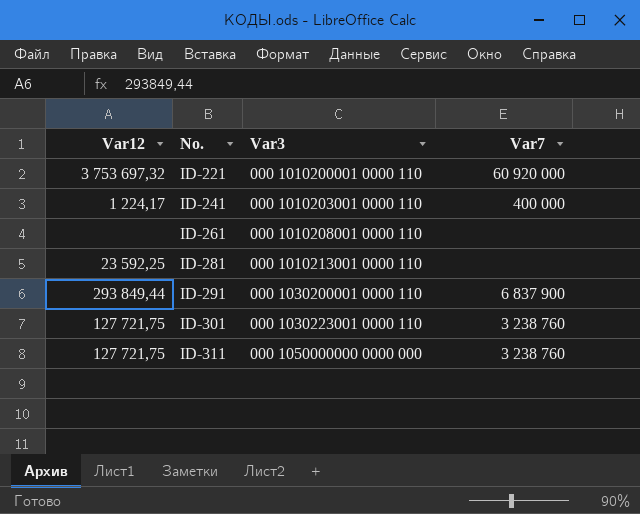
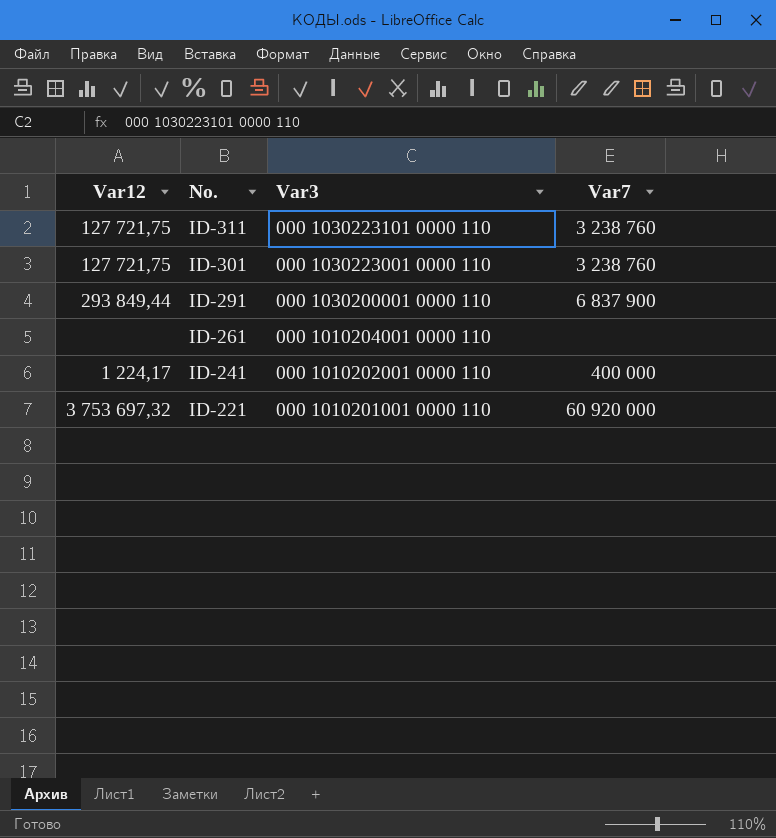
row order: No. ascending -> No. descending
row ID-281: 23 592,25 | 000 1010213001 0000 110 | none -> none
ID-311 | Var3: 000 1050000000 0000 000 -> 000 1030223101 0000 110
ID-261 | Var3: 000 1010208001 0000 110 -> 000 1010204001 0000 110
ID-241 | Var3: 000 1010203001 0000 110 -> 000 1010202001 0000 110
ID-221 | Var3: 000 1010200001 0000 110 -> 000 1010201001 0000 110

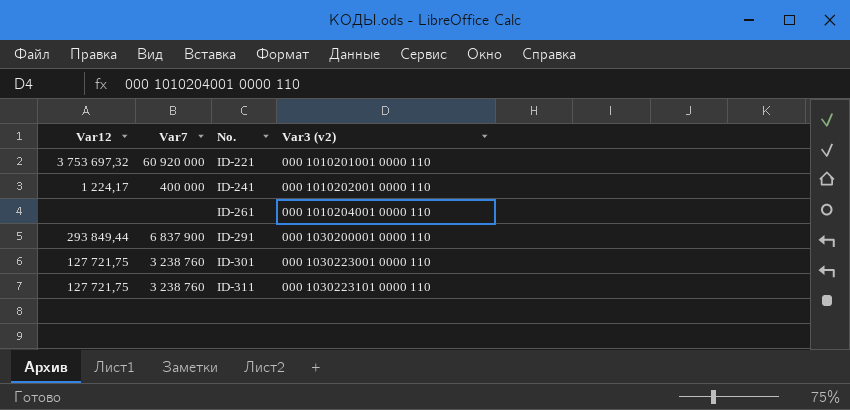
row order: No. descending -> No. ascending
column Var7 | position: 4 -> 2
column name: Var3 -> Var3 (v2)

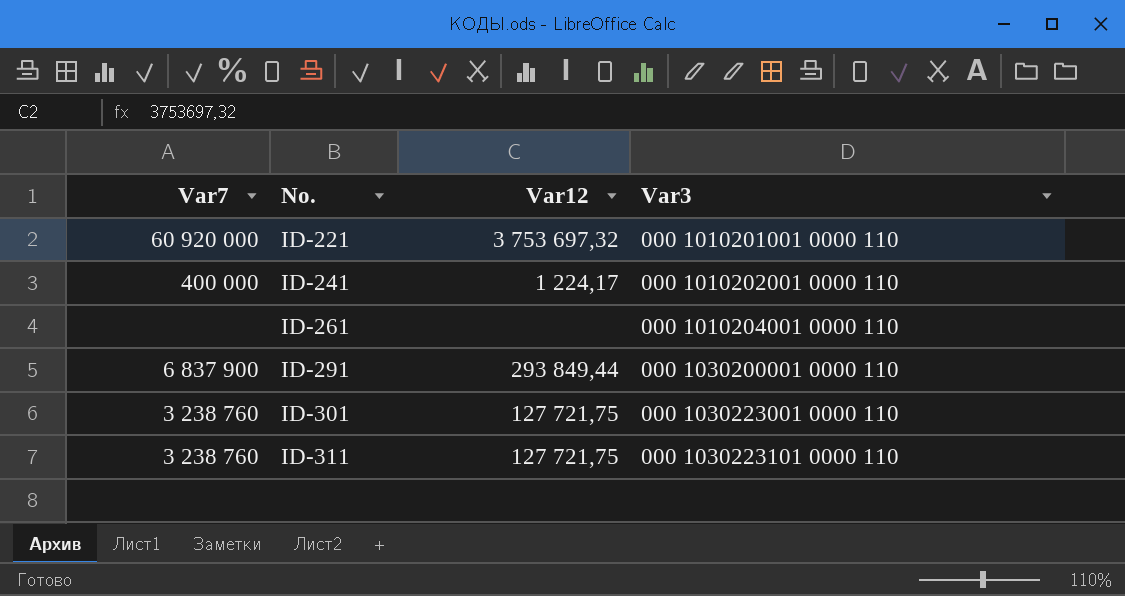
column Var12 | position: 1 -> 3
column name: Var3 (v2) -> Var3

